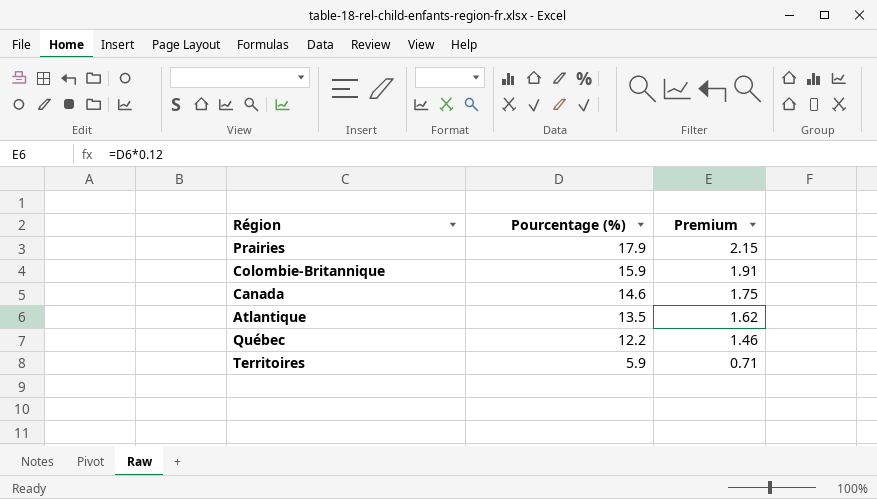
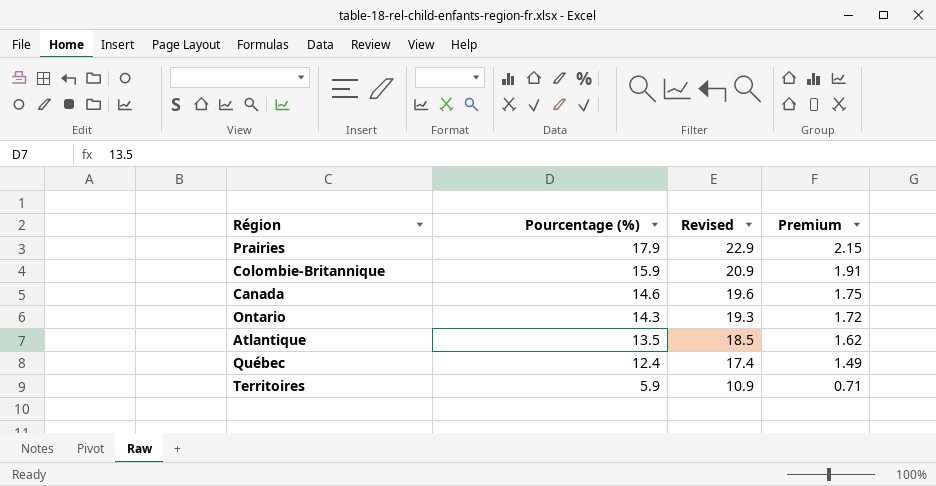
column Revised | formula: none -> [Pourcentage (%)] + 5
row Ontario: none -> 14.3 | 19.3 | 1.72
Québec | Pourcentage (%): 12.2 -> 12.4
Québec | Premium: 1.46 -> 1.49

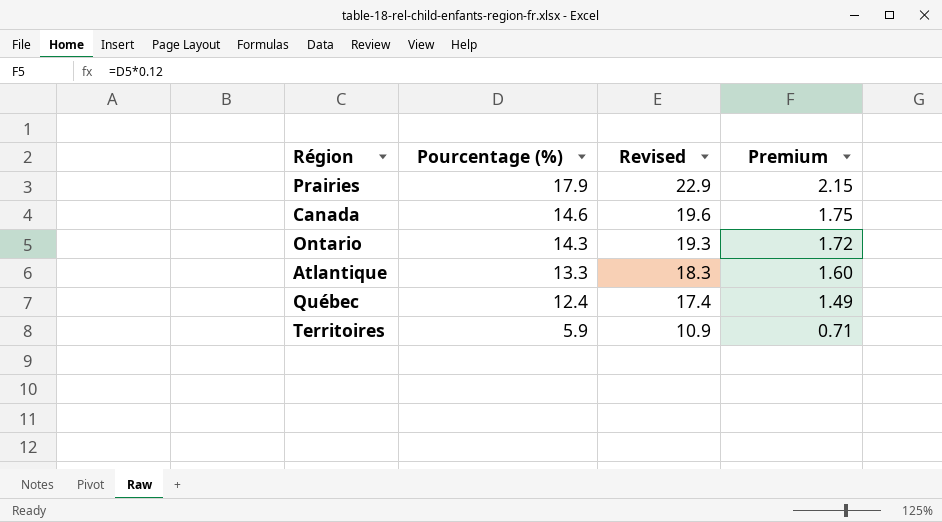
row Colombie-Britannique: 15.9 | 20.9 | 1.91 -> none
Atlantique | Pourcentage (%): 13.5 -> 13.3
Atlantique | Revised: 18.5 -> 18.3
Atlantique | Premium: 1.62 -> 1.60

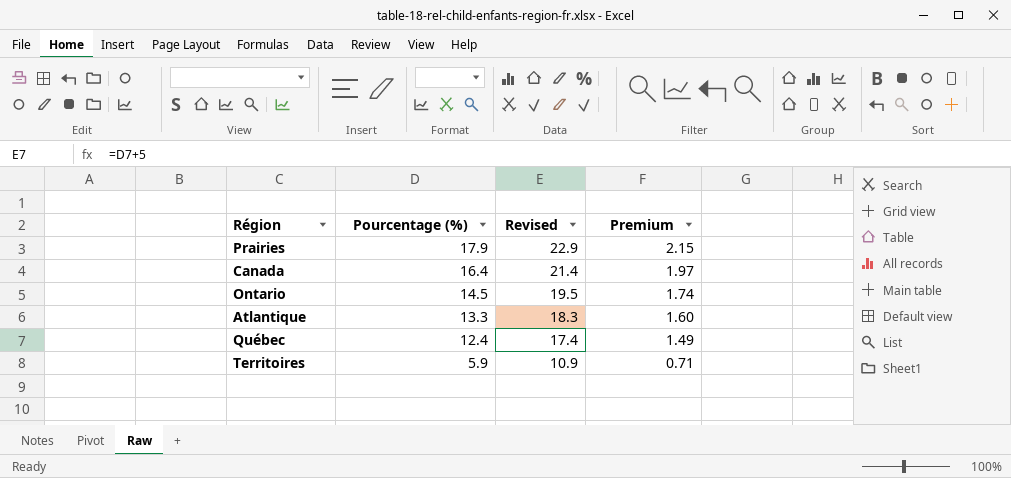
Canada | Pourcentage (%): 14.6 -> 16.4
Canada | Revised: 19.6 -> 21.4
Canada | Premium: 1.75 -> 1.97
Ontario | Pourcentage (%): 14.3 -> 14.5
Ontario | Revised: 19.3 -> 19.5
Ontario | Premium: 1.72 -> 1.74

